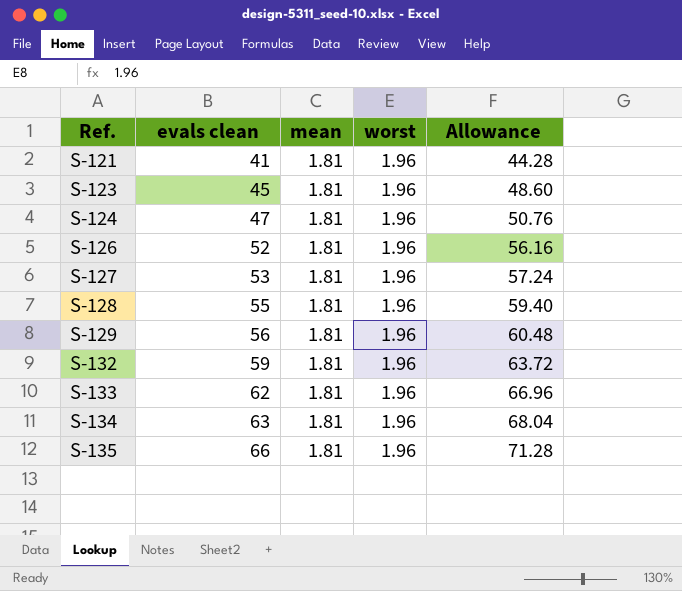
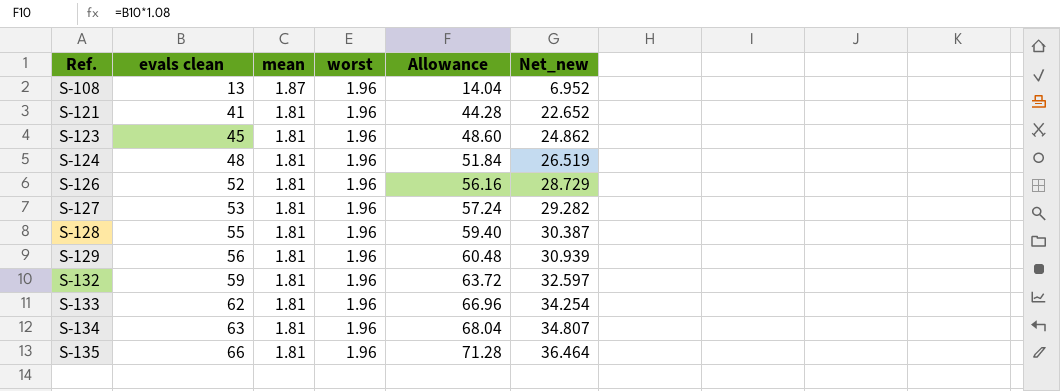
column Net_new | formula: none -> [evals clean] / [mean]
row S-108: none -> 13 | 1.87 | 1.96 | 14.04 | 6.952
S-124 | evals clean: 47 -> 48
S-124 | Allowance: 50.76 -> 51.84

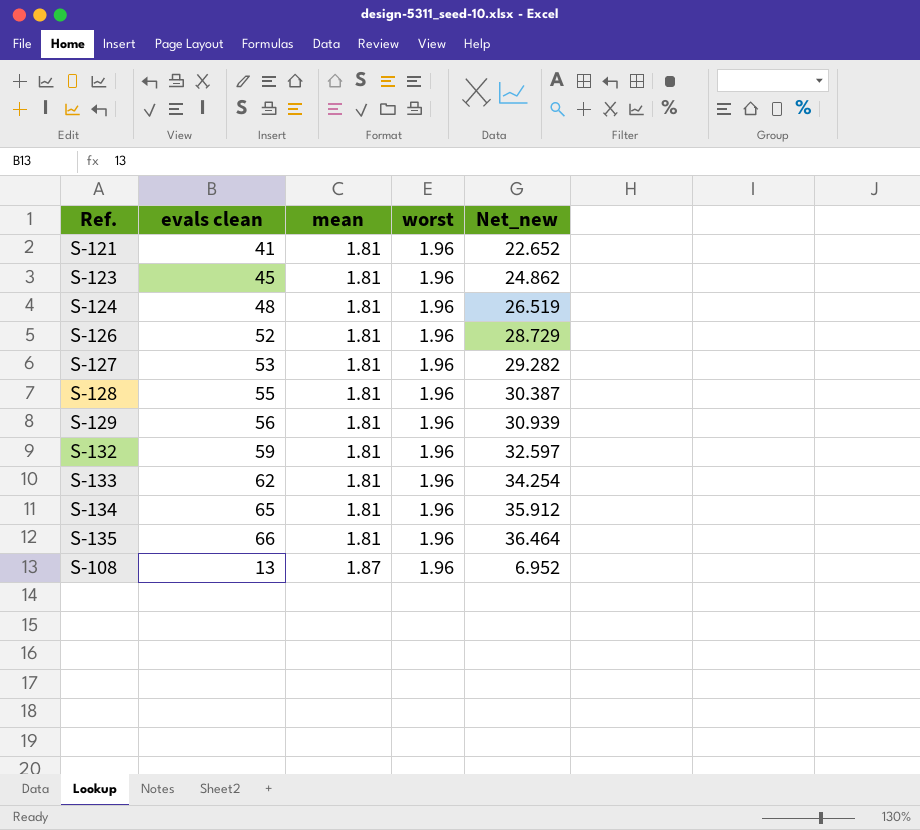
row order: Ref. ascending -> mean ascending
column Allowance | formula: [evals clean] * 1.08 -> none
S-134 | evals clean: 63 -> 65
S-134 | Net_new: 34.807 -> 35.912

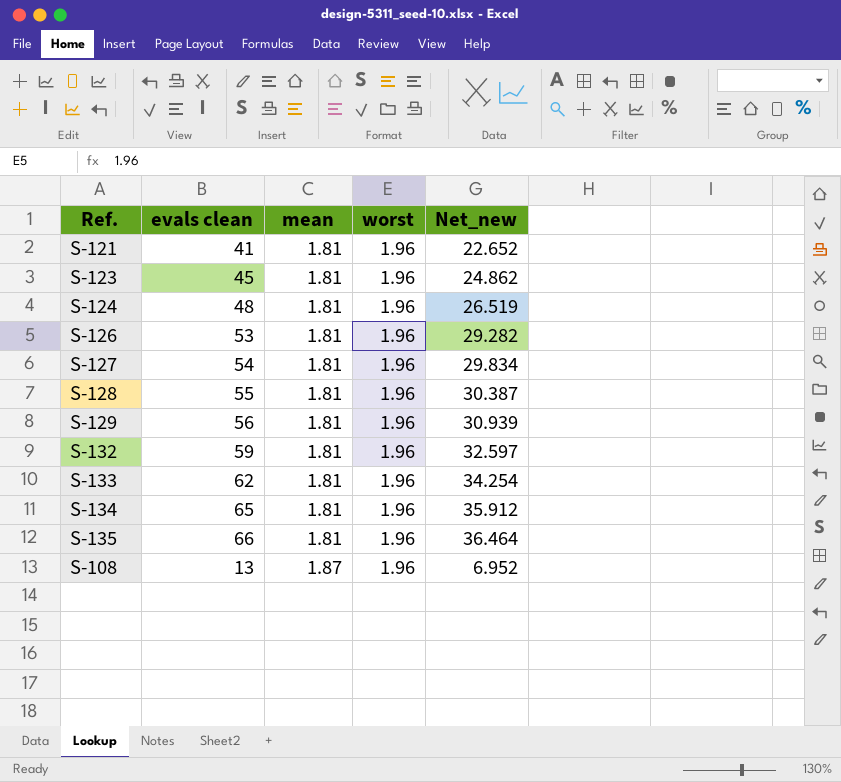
S-126 | evals clean: 52 -> 53
S-126 | Net_new: 28.729 -> 29.282
S-127 | evals clean: 53 -> 54
S-127 | Net_new: 29.282 -> 29.834

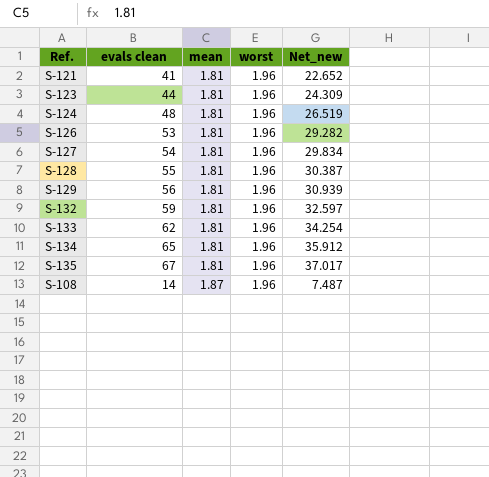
S-123 | evals clean: 45 -> 44
S-123 | Net_new: 24.862 -> 24.309
S-135 | evals clean: 66 -> 67
S-135 | Net_new: 36.464 -> 37.017
S-108 | evals clean: 13 -> 14
S-108 | Net_new: 6.952 -> 7.487

